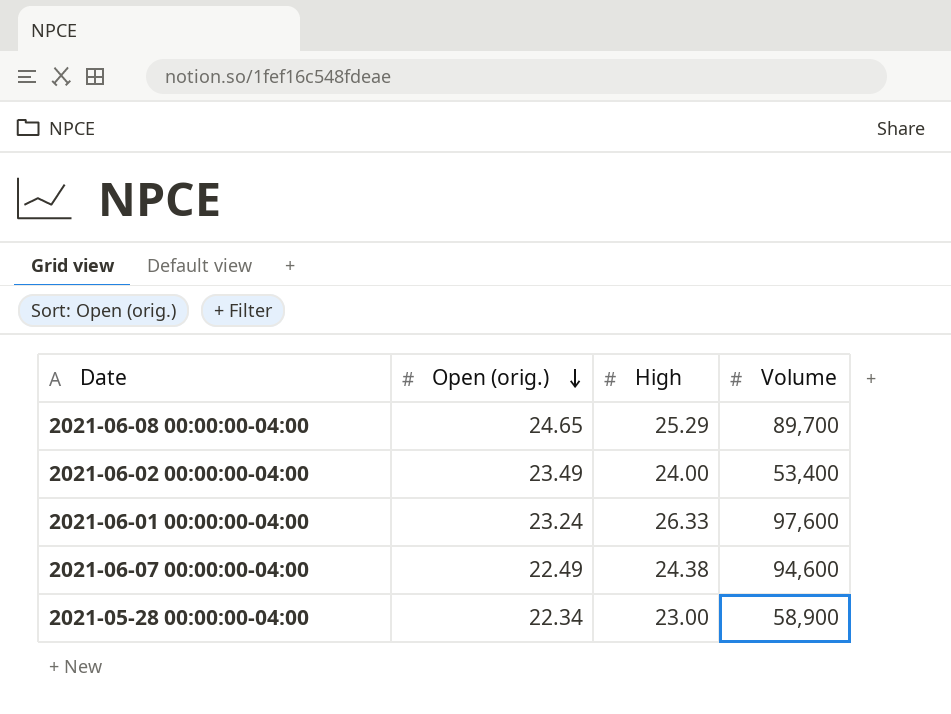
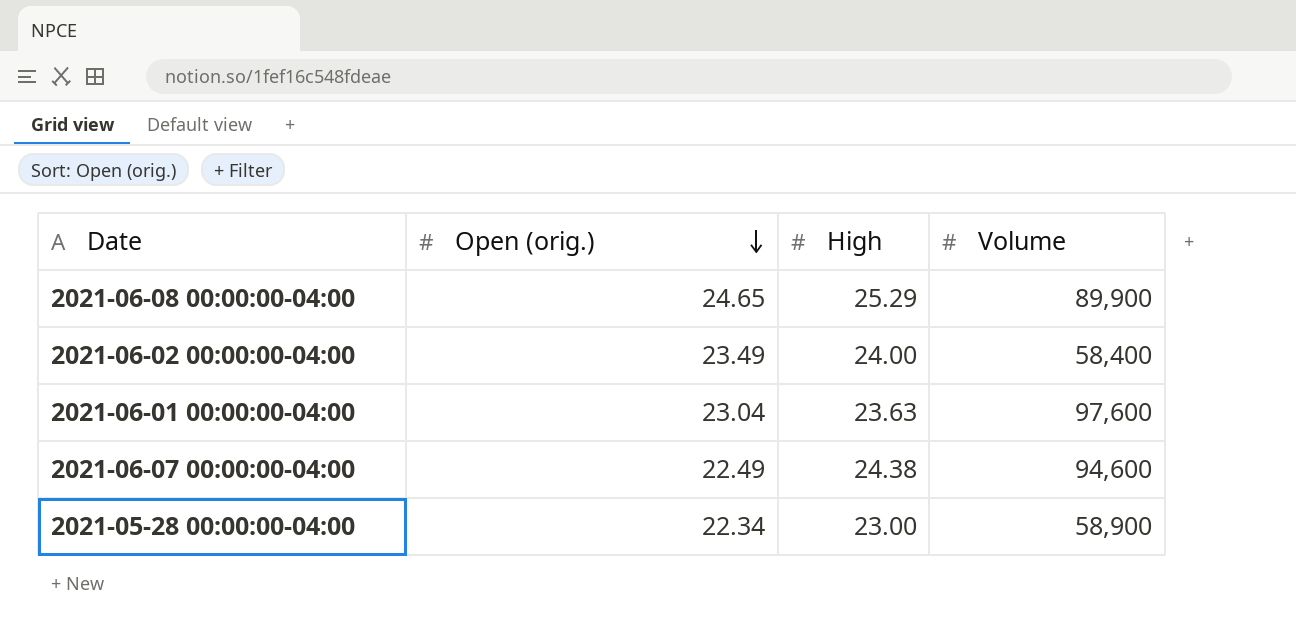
2021-06-08 00:00:00-04:00 | Volume: 89,700 -> 89,900
2021-06-02 00:00:00-04:00 | Volume: 53,400 -> 58,400
2021-06-01 00:00:00-04:00 | Open (orig.): 23.24 -> 23.04
2021-06-01 00:00:00-04:00 | High: 26.33 -> 23.63

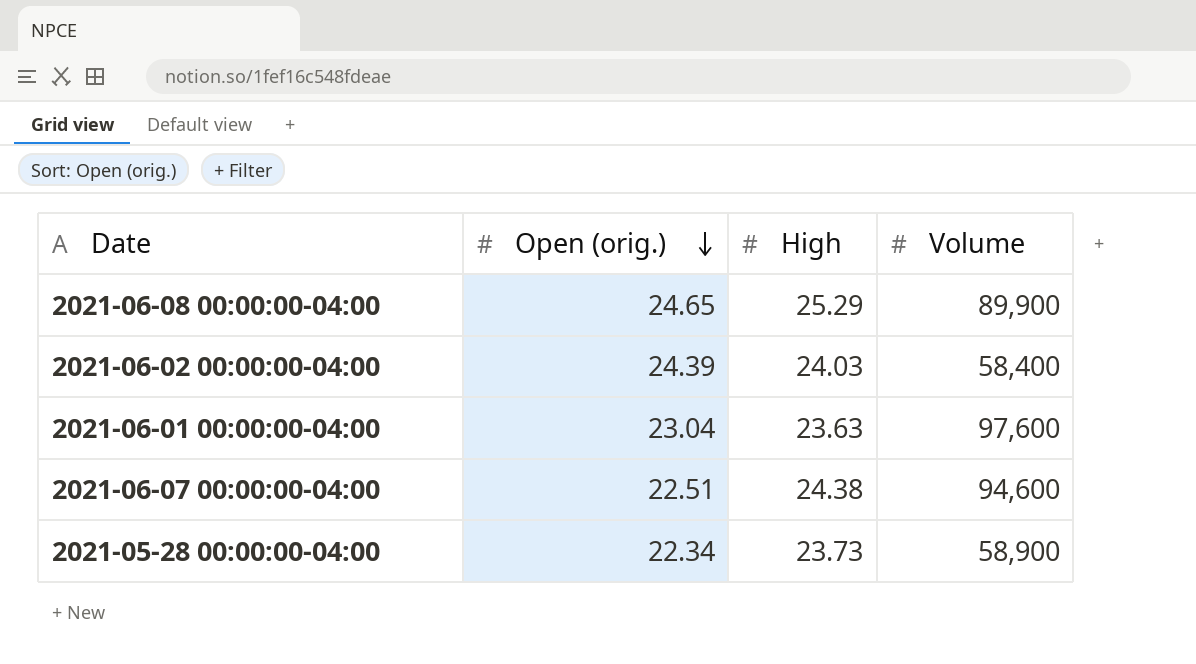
2021-06-02 00:00:00-04:00 | Open (orig.): 23.49 -> 24.39
2021-06-02 00:00:00-04:00 | High: 24.00 -> 24.03
2021-06-07 00:00:00-04:00 | Open (orig.): 22.49 -> 22.51
2021-05-28 00:00:00-04:00 | High: 23.00 -> 23.73

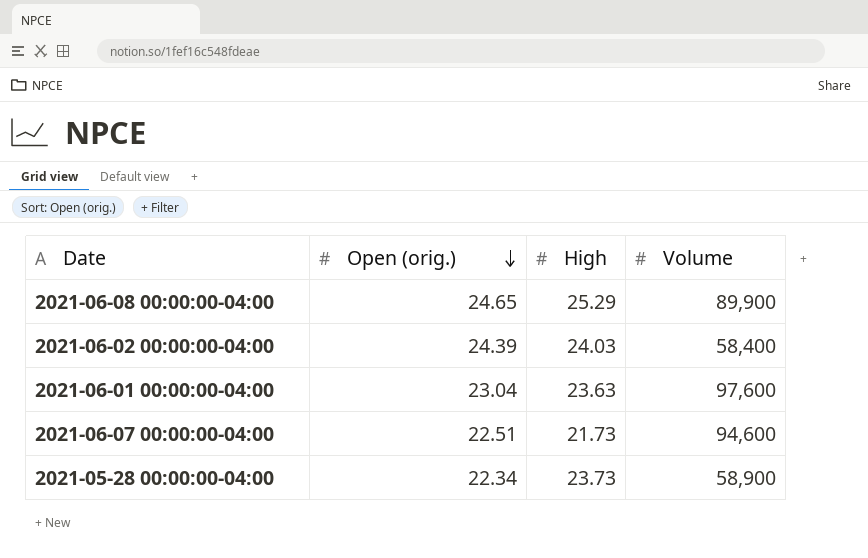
2021-06-07 00:00:00-04:00 | High: 24.38 -> 21.73

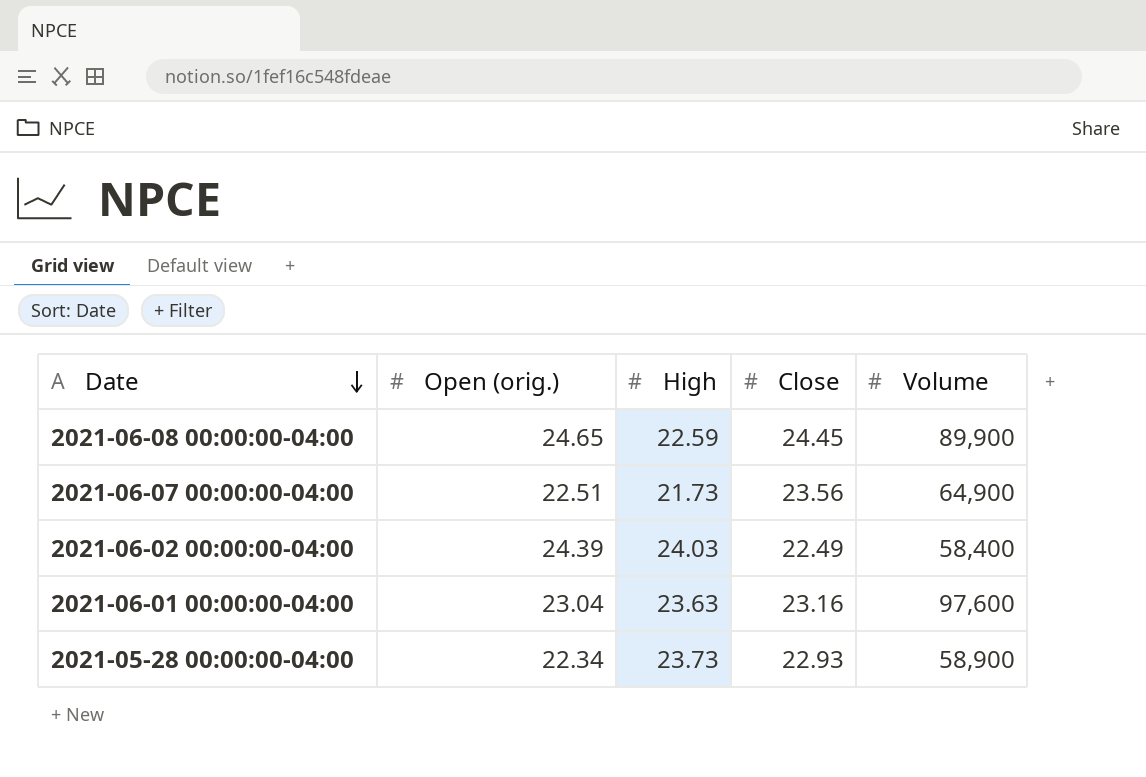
row order: Open (orig.) descending -> Date descending
column Close | position: none -> 4
2021-06-08 00:00:00-04:00 | High: 25.29 -> 22.59
2021-06-07 00:00:00-04:00 | Volume: 94,600 -> 64,900

